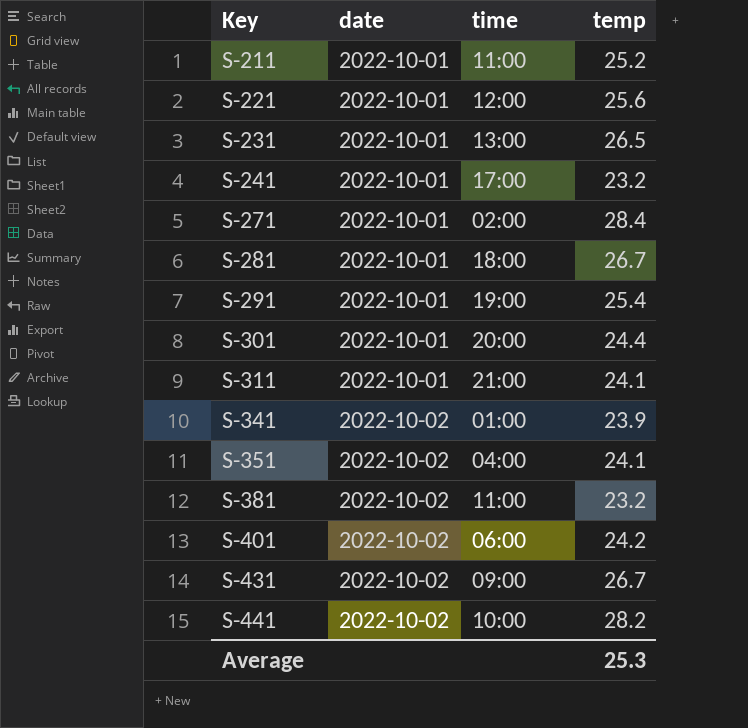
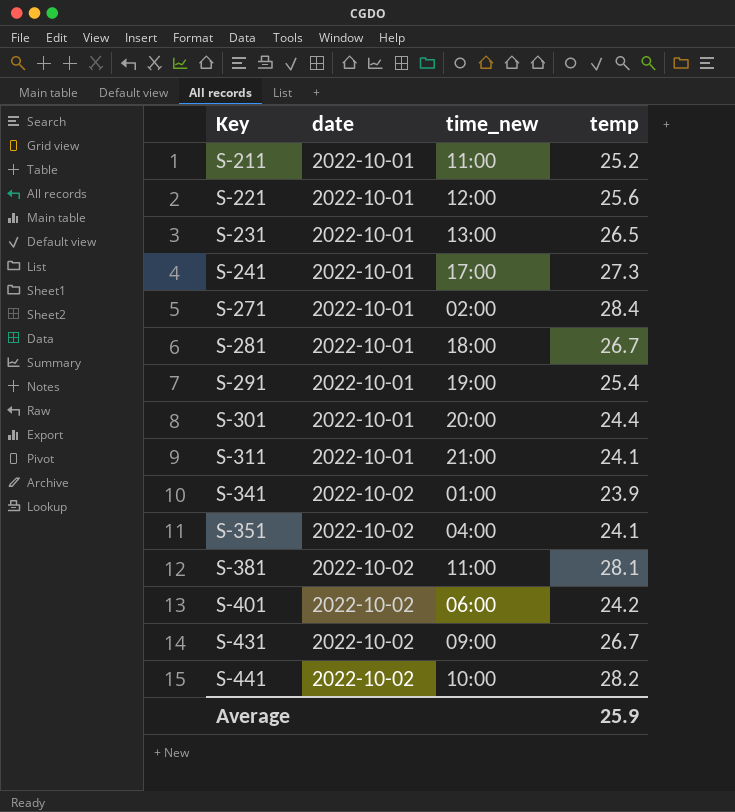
column name: time -> time_new
S-241 | temp: 23.2 -> 27.3
S-381 | temp: 23.2 -> 28.1
Average | temp: 25.3 -> 25.9

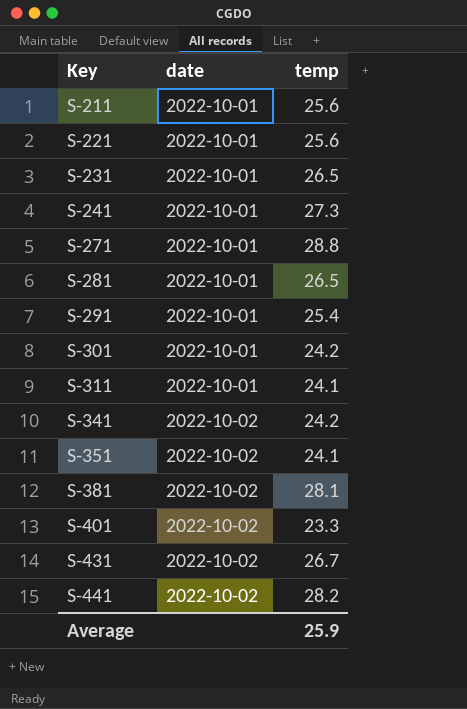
column time_new | position: 3 -> none
S-211 | temp: 25.2 -> 25.6
S-271 | temp: 28.4 -> 28.8
S-281 | temp: 26.7 -> 26.5
S-301 | temp: 24.4 -> 24.2
S-341 | temp: 23.9 -> 24.2
S-401 | temp: 24.2 -> 23.3

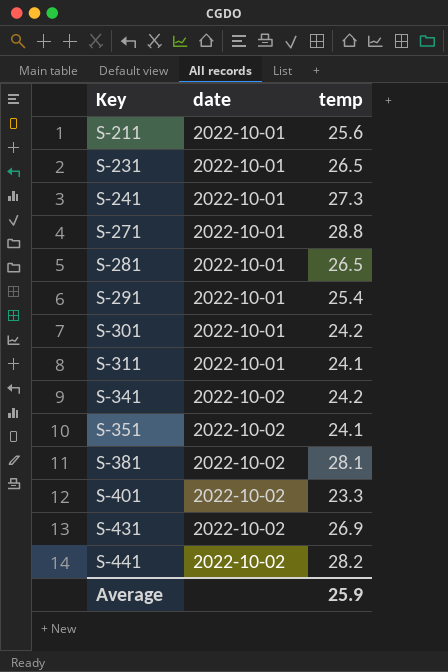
row S-221: 2022-10-01 | 25.6 -> none
S-431 | temp: 26.7 -> 26.9

